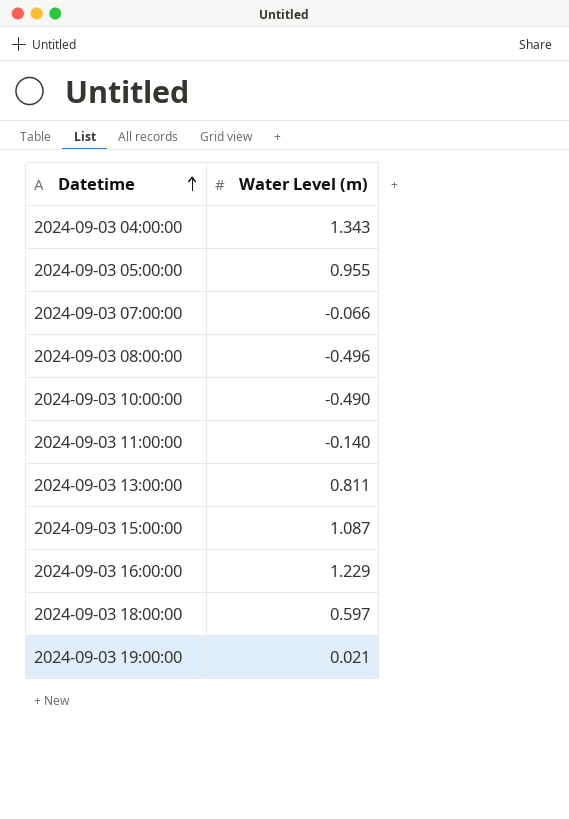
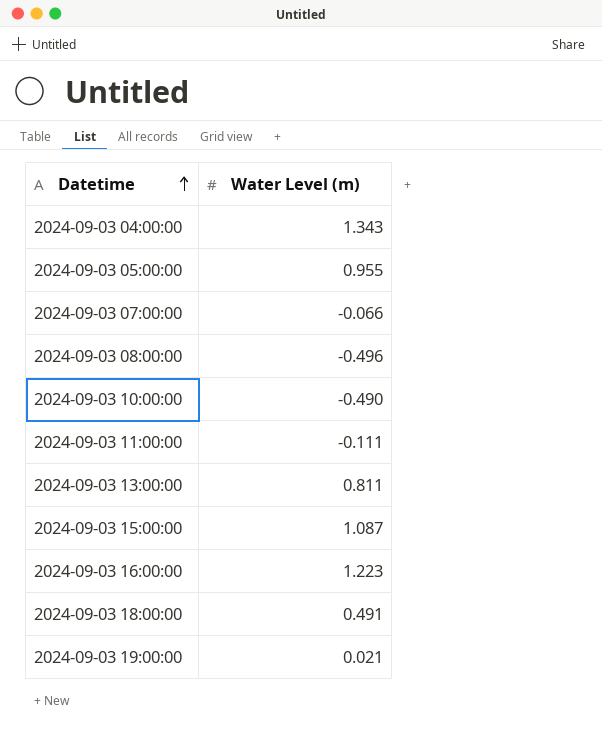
2024-09-03 11:00:00 | Water Level (m): -0.140 -> -0.111
2024-09-03 16:00:00 | Water Level (m): 1.229 -> 1.223
2024-09-03 18:00:00 | Water Level (m): 0.597 -> 0.491

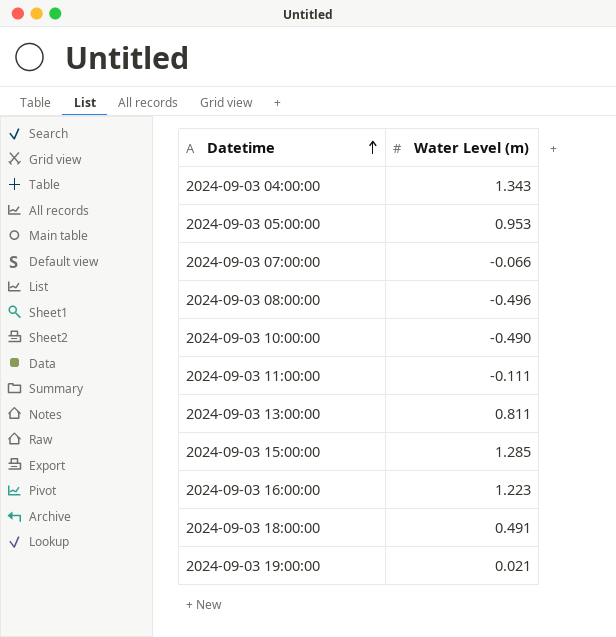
2024-09-03 05:00:00 | Water Level (m): 0.955 -> 0.953
2024-09-03 15:00:00 | Water Level (m): 1.087 -> 1.285

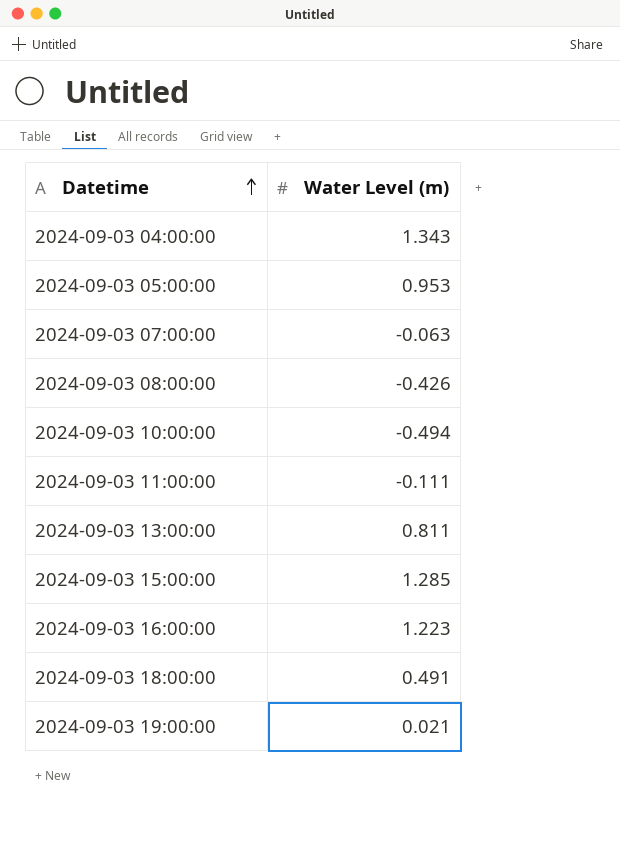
2024-09-03 07:00:00 | Water Level (m): -0.066 -> -0.063
2024-09-03 08:00:00 | Water Level (m): -0.496 -> -0.426
2024-09-03 10:00:00 | Water Level (m): -0.490 -> -0.494

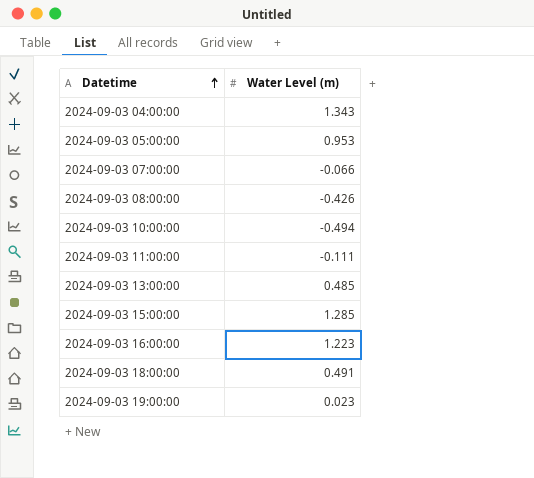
2024-09-03 07:00:00 | Water Level (m): -0.063 -> -0.066
2024-09-03 13:00:00 | Water Level (m): 0.811 -> 0.485
2024-09-03 19:00:00 | Water Level (m): 0.021 -> 0.023

